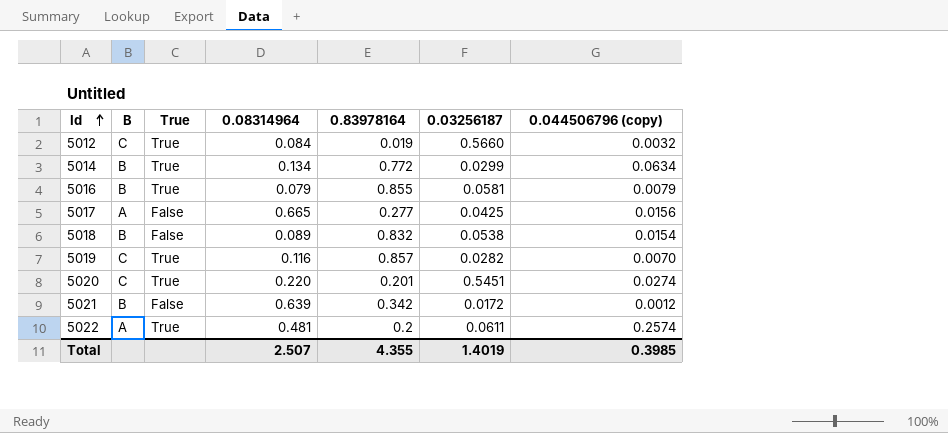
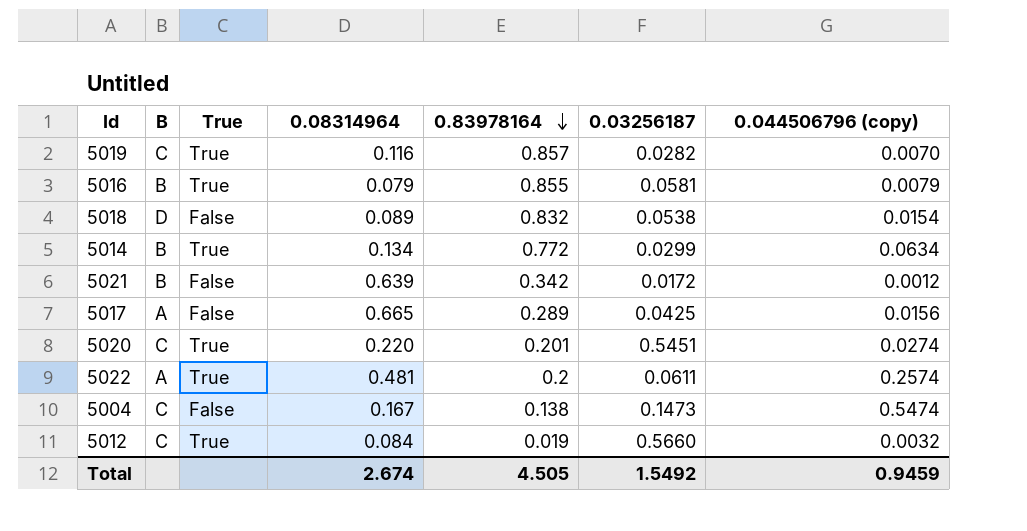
row order: Id ascending -> 0.83978164 descending
5018 | B: B -> D
5017 | 0.83978164: 0.277 -> 0.289
row 5004: none -> C | False | 0.167 | 0.138 | 0.1473 | 0.5474
Total | 0.08314964: 2.507 -> 2.674
Total | 0.83978164: 4.355 -> 4.505
Total | 0.03256187: 1.4019 -> 1.5492
Total | 0.044506796 (copy): 0.3985 -> 0.9459

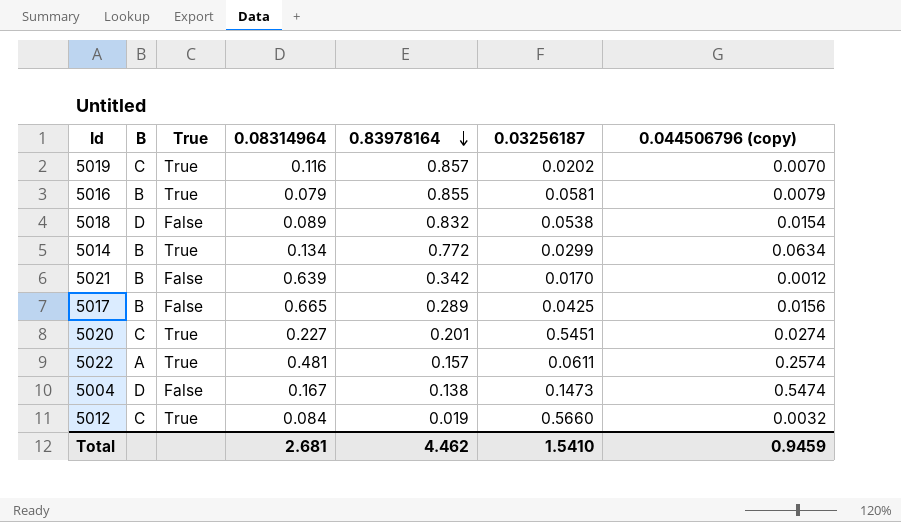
5019 | 0.03256187: 0.0282 -> 0.0202
5021 | 0.03256187: 0.0172 -> 0.0170
5017 | B: A -> B
5020 | 0.08314964: 0.220 -> 0.227
5022 | 0.83978164: 0.2 -> 0.157
5004 | B: C -> D
Total | 0.08314964: 2.674 -> 2.681
Total | 0.83978164: 4.505 -> 4.462
Total | 0.03256187: 1.5492 -> 1.5410

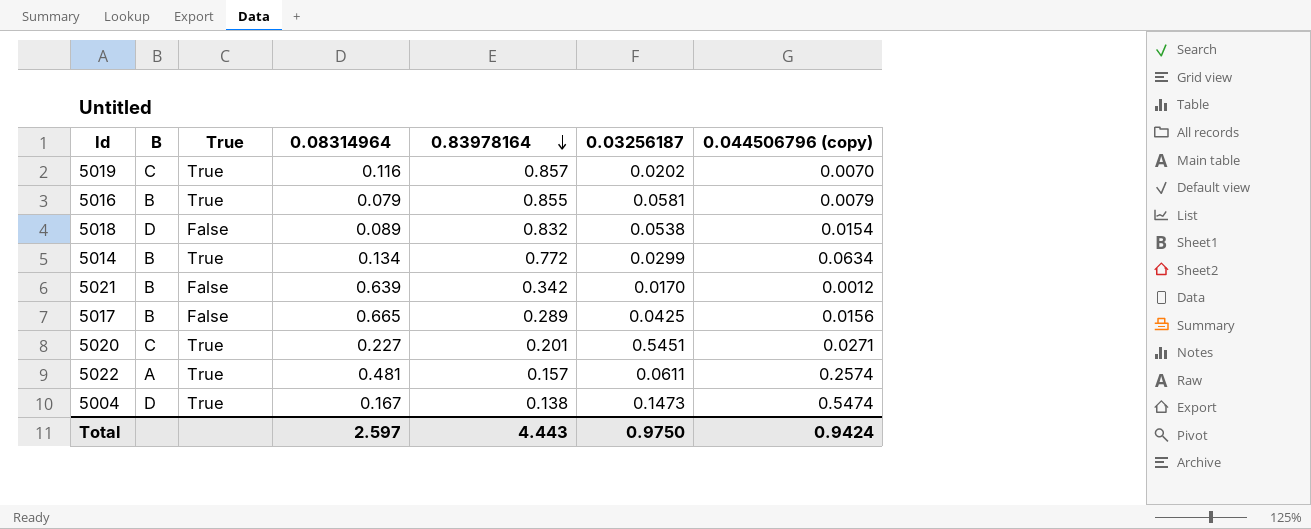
row 5012: C | True | 0.084 | 0.019 | 0.5660 | 0.0032 -> none
5020 | 0.044506796 (copy): 0.0274 -> 0.0271
5004 | True: False -> True
Total | 0.08314964: 2.681 -> 2.597
Total | 0.83978164: 4.462 -> 4.443
Total | 0.03256187: 1.5410 -> 0.9750
Total | 0.044506796 (copy): 0.9459 -> 0.9424

